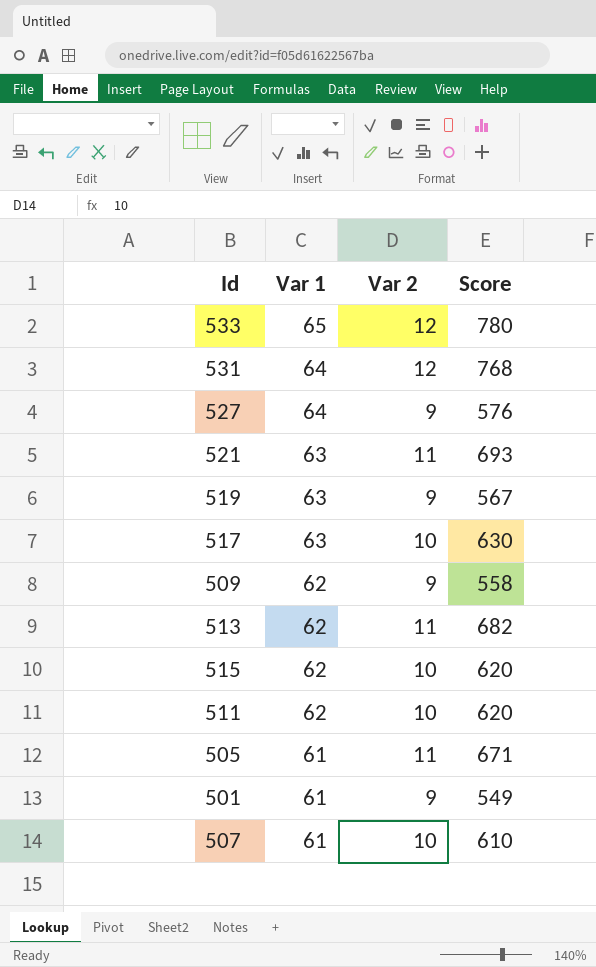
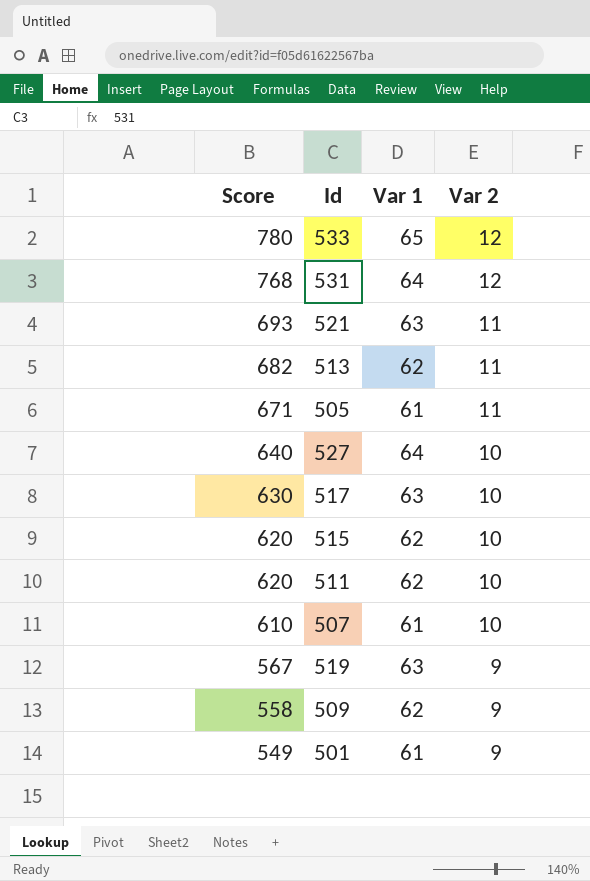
row order: Var 1 descending -> Score descending
column Score | position: 4 -> 1
527 | Score: 576 -> 640
527 | Var 2: 9 -> 10

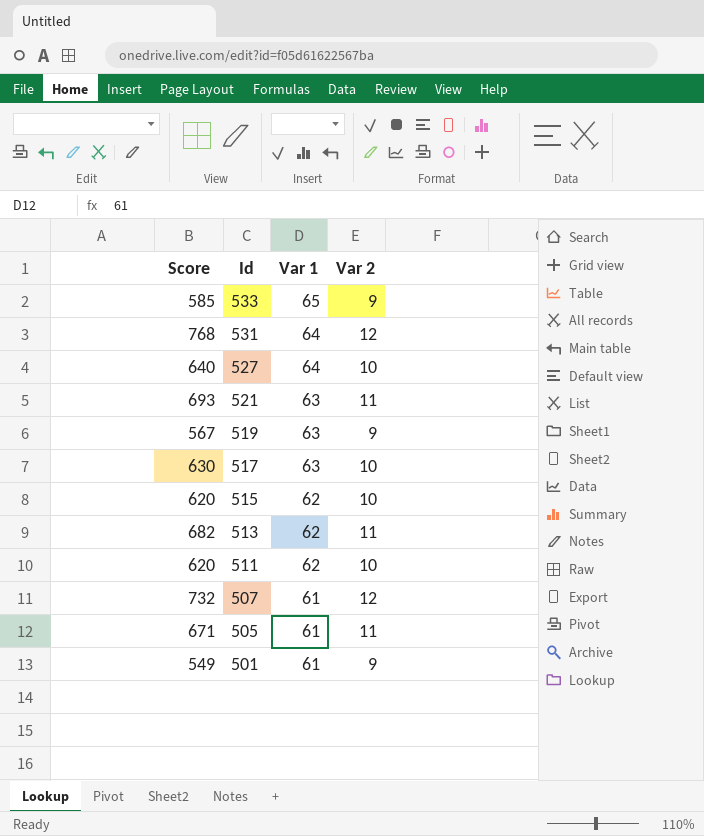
row order: Score descending -> Id descending
row 509: 558 | 62 | 9 -> none
533 | Score: 780 -> 585
533 | Var 2: 12 -> 9
507 | Score: 610 -> 732
507 | Var 2: 10 -> 12

